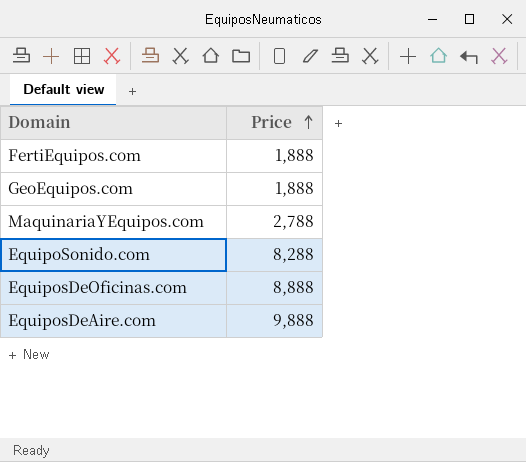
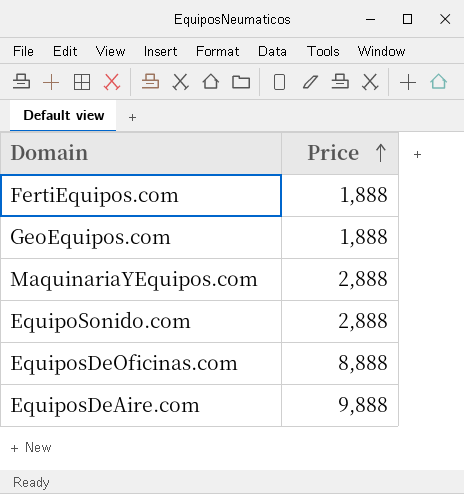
MaquinariaYEquipos.com | Price: 2,788 -> 2,888
EquipoSonido.com | Price: 8,288 -> 2,888

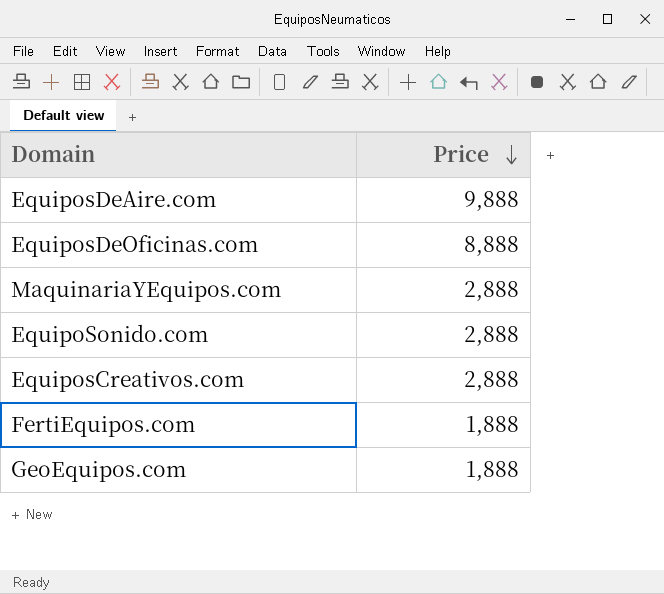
row order: Price ascending -> Price descending
row EquiposCreativos.com: none -> 2,888

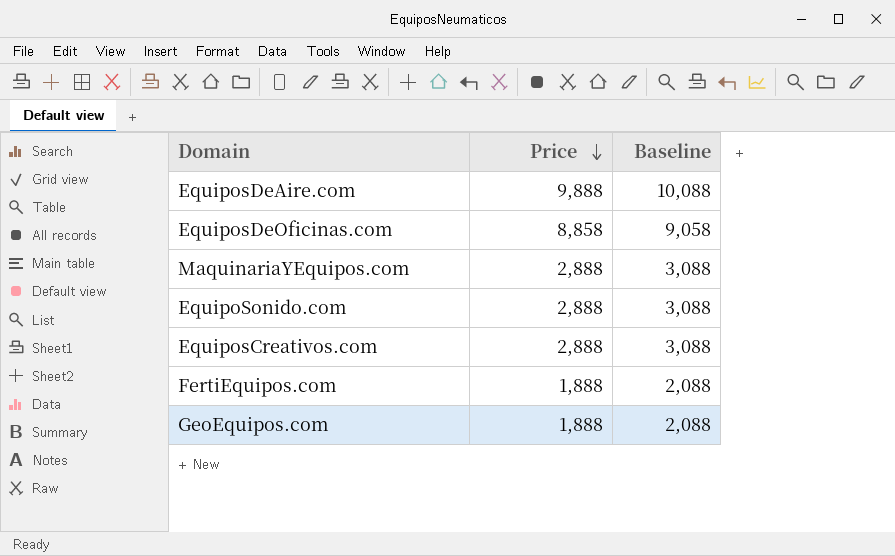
column Baseline | formula: none -> [Price] + 200
EquiposDeOficinas.com | Price: 8,888 -> 8,858

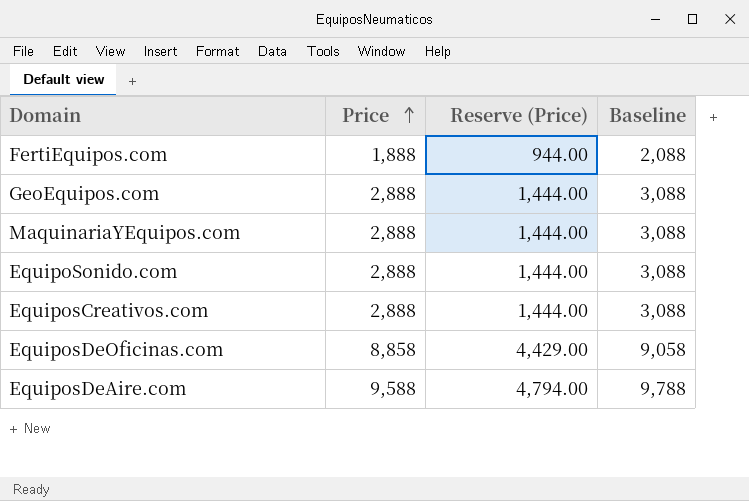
row order: Price descending -> Price ascending
column Reserve (Price) | formula: none -> [Price] * 0.5
GeoEquipos.com | Price: 1,888 -> 2,888
GeoEquipos.com | Baseline: 2,088 -> 3,088
EquiposDeAire.com | Price: 9,888 -> 9,588
EquiposDeAire.com | Baseline: 10,088 -> 9,788

